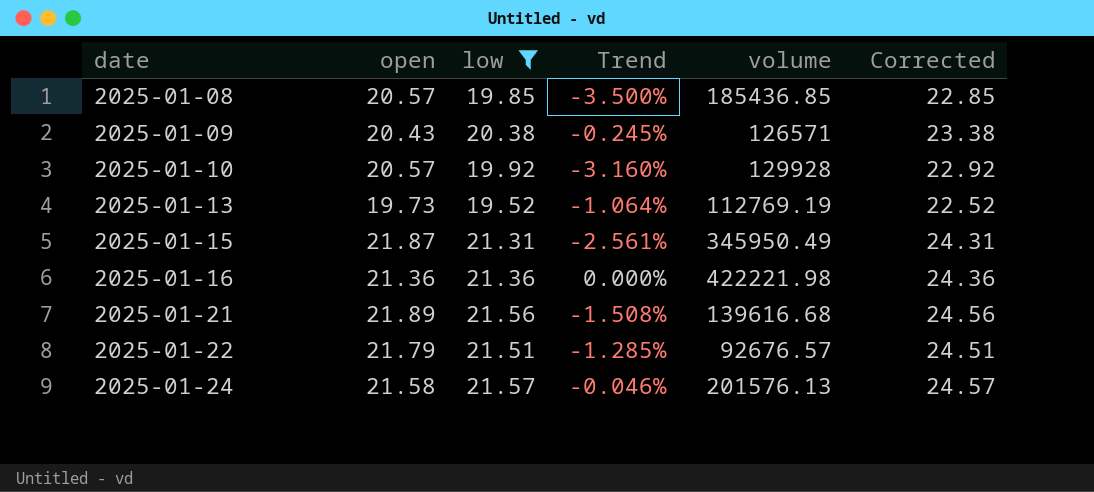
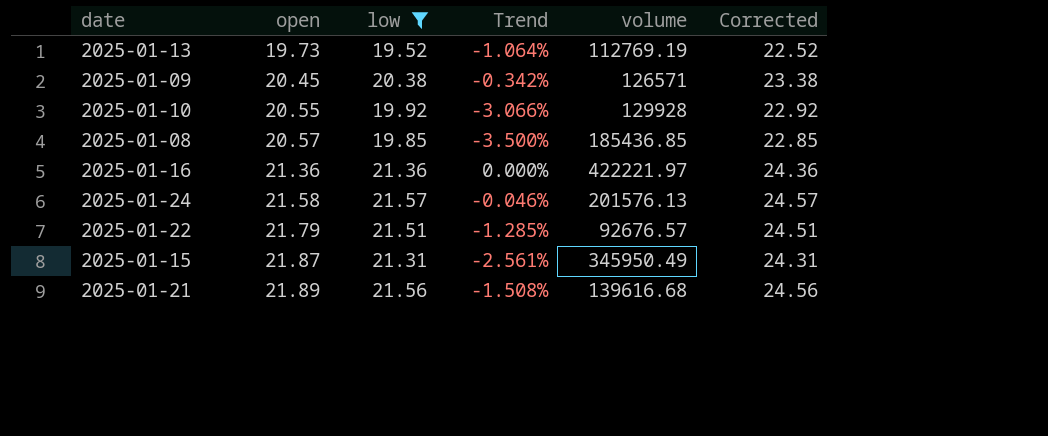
row order: date ascending -> open ascending
2025-01-09 | open: 20.43 -> 20.45
2025-01-09 | Trend: -0.245% -> -0.342%
2025-01-10 | open: 20.57 -> 20.55
2025-01-10 | Trend: -3.160% -> -3.066%
2025-01-16 | volume: 422221.98 -> 422221.97

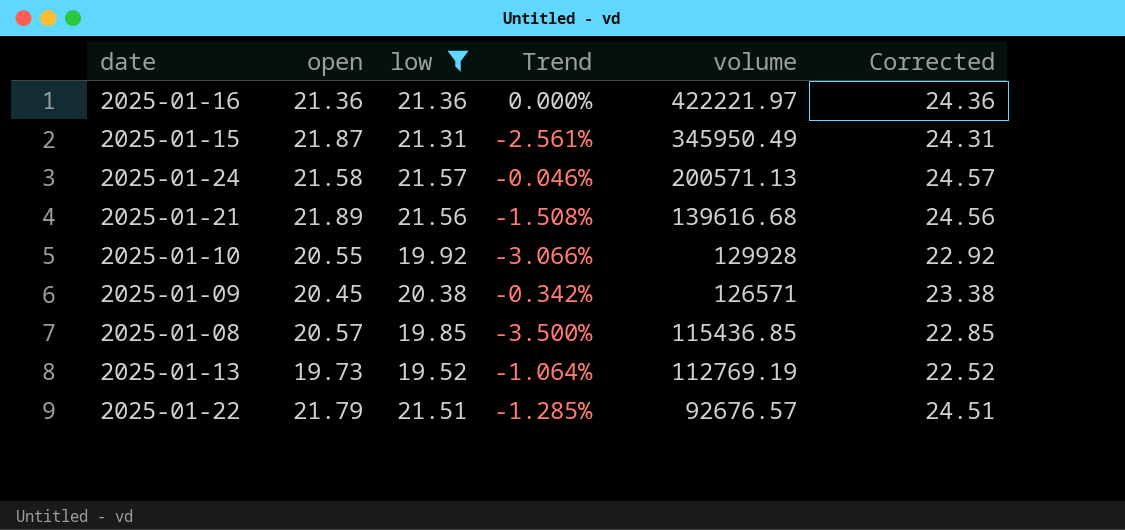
row order: open ascending -> volume descending
2025-01-24 | volume: 201576.13 -> 200571.13
2025-01-08 | volume: 185436.85 -> 115436.85

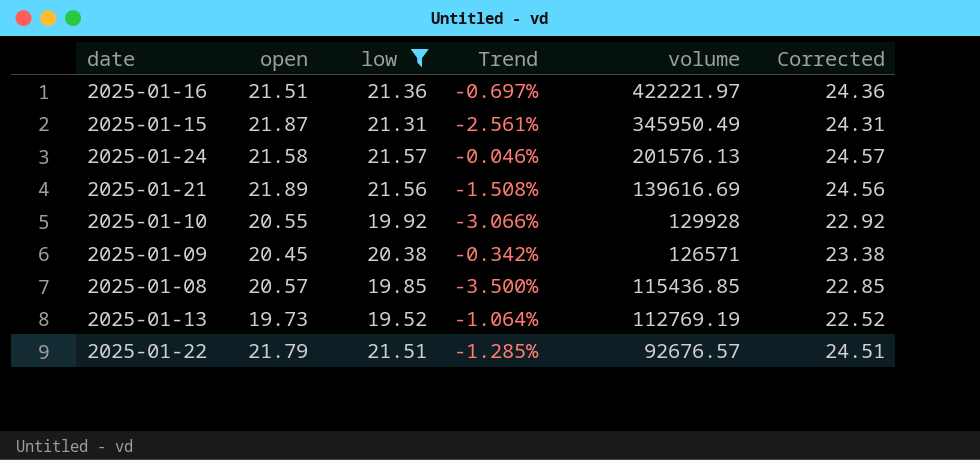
2025-01-16 | open: 21.36 -> 21.51
2025-01-16 | Trend: 0.000% -> -0.697%
2025-01-24 | volume: 200571.13 -> 201576.13
2025-01-21 | volume: 139616.68 -> 139616.69

